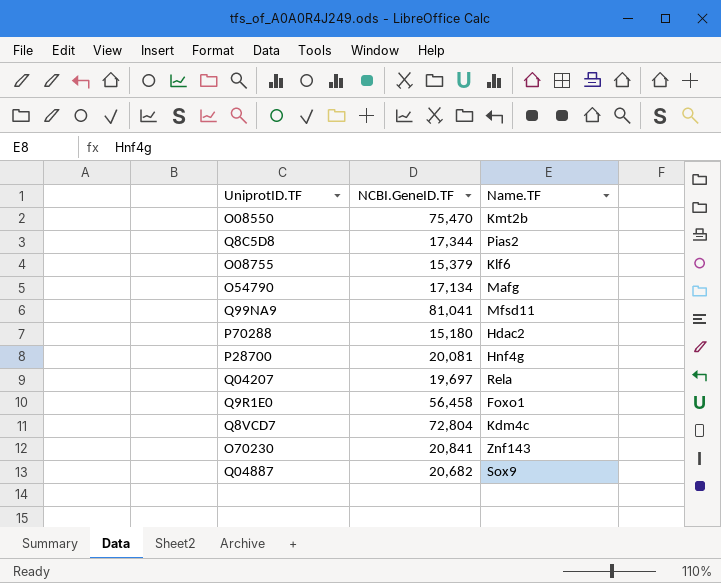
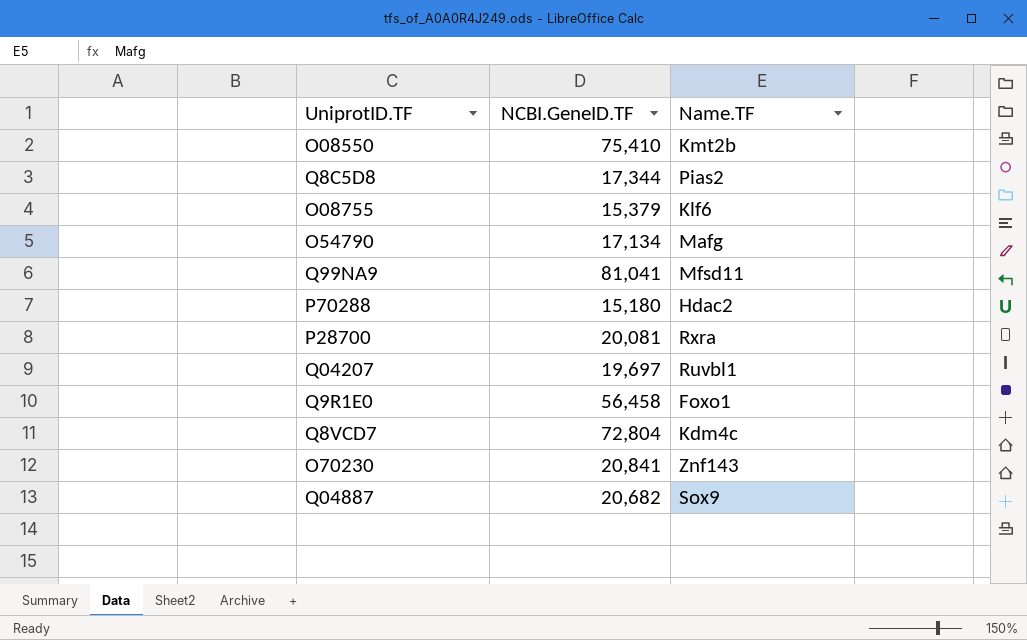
O08550 | NCBI.GeneID.TF: 75,470 -> 75,410
P28700 | Name.TF: Hnf4g -> Rxra
Q04207 | Name.TF: Rela -> Ruvbl1

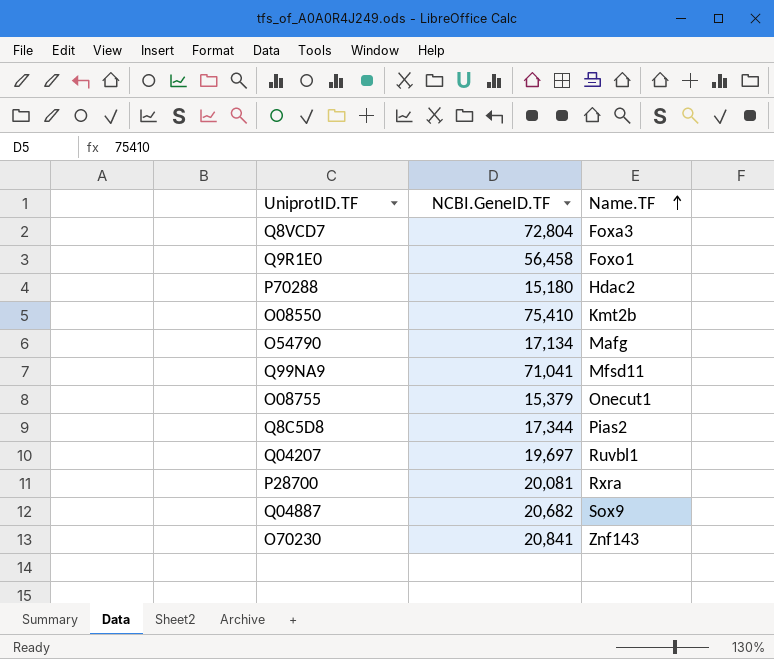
row order: none -> Name.TF ascending
Q8VCD7 | Name.TF: Kdm4c -> Foxa3
Q99NA9 | NCBI.GeneID.TF: 81,041 -> 71,041
O08755 | Name.TF: Klf6 -> Onecut1

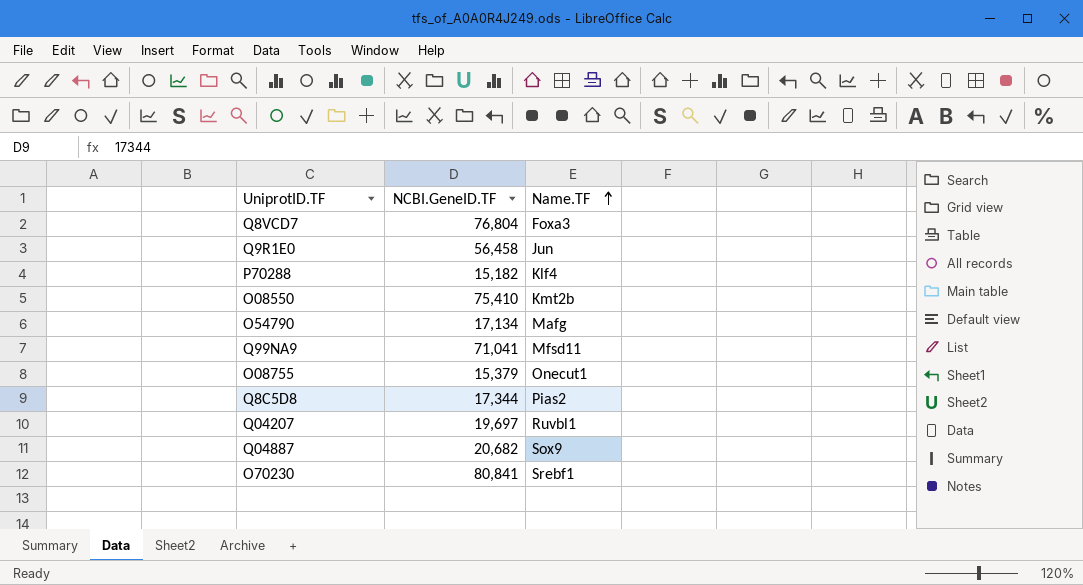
row P28700: 20,081 | Rxra -> none
Q8VCD7 | NCBI.GeneID.TF: 72,804 -> 76,804
Q9R1E0 | Name.TF: Foxo1 -> Jun
P70288 | NCBI.GeneID.TF: 15,180 -> 15,182
P70288 | Name.TF: Hdac2 -> Klf4
O70230 | NCBI.GeneID.TF: 20,841 -> 80,841
O70230 | Name.TF: Znf143 -> Srebf1

